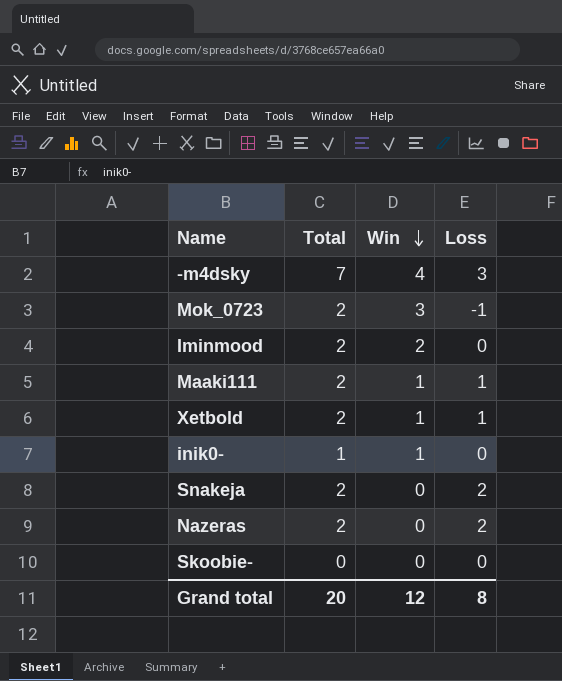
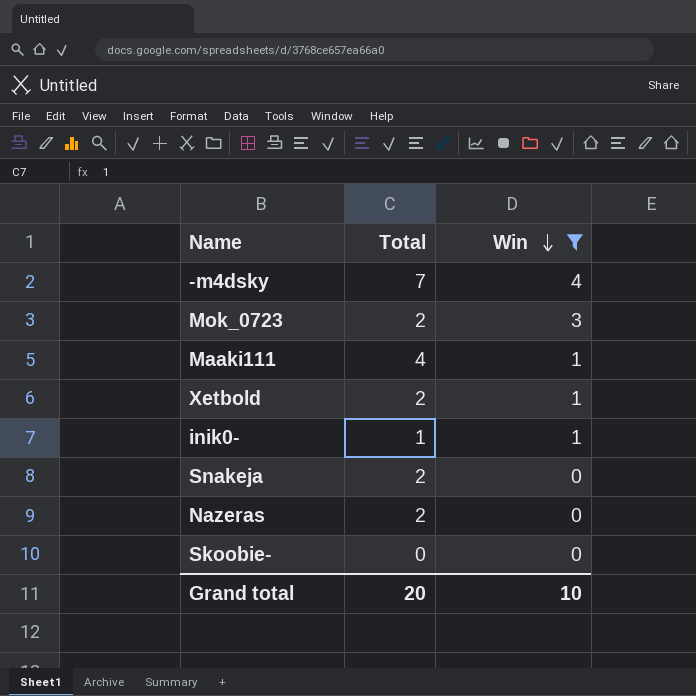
filter: none -> Win != 2
column Loss | formula: [Total] - [Win] -> none
Maaki111 | Total: 2 -> 4
Grand total | Win: 12 -> 10

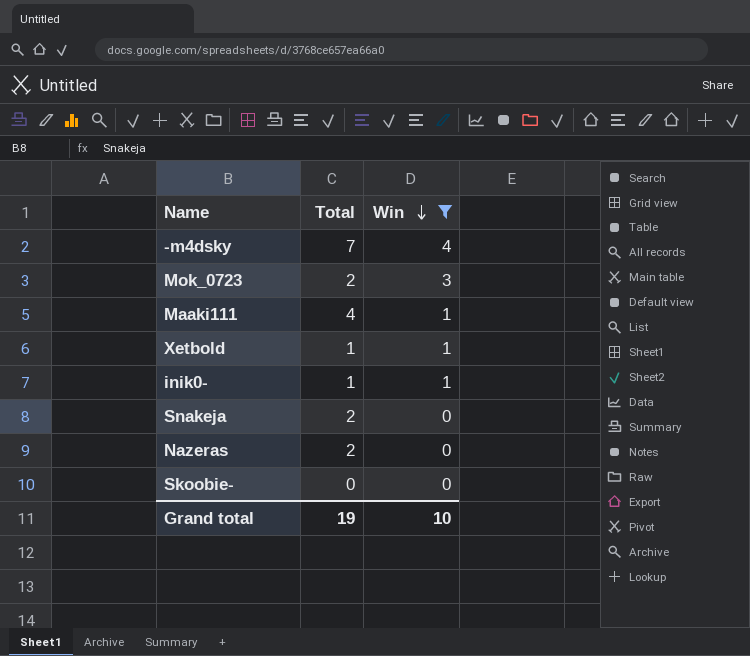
Xetbold | Total: 2 -> 1
Grand total | Total: 20 -> 19

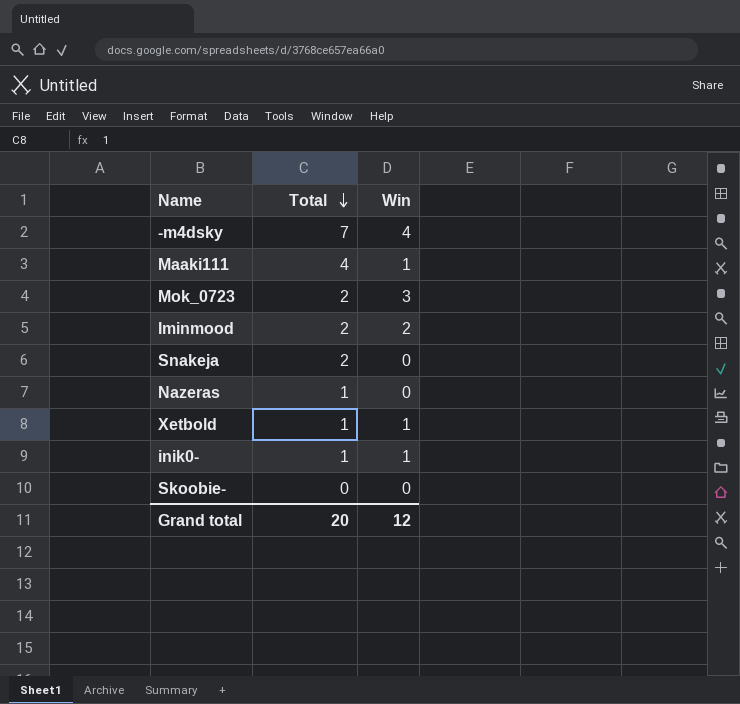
filter: Win != 2 -> none
row order: Win descending -> Total descending
Nazeras | Total: 2 -> 1
Grand total | Total: 19 -> 20
Grand total | Win: 10 -> 12

